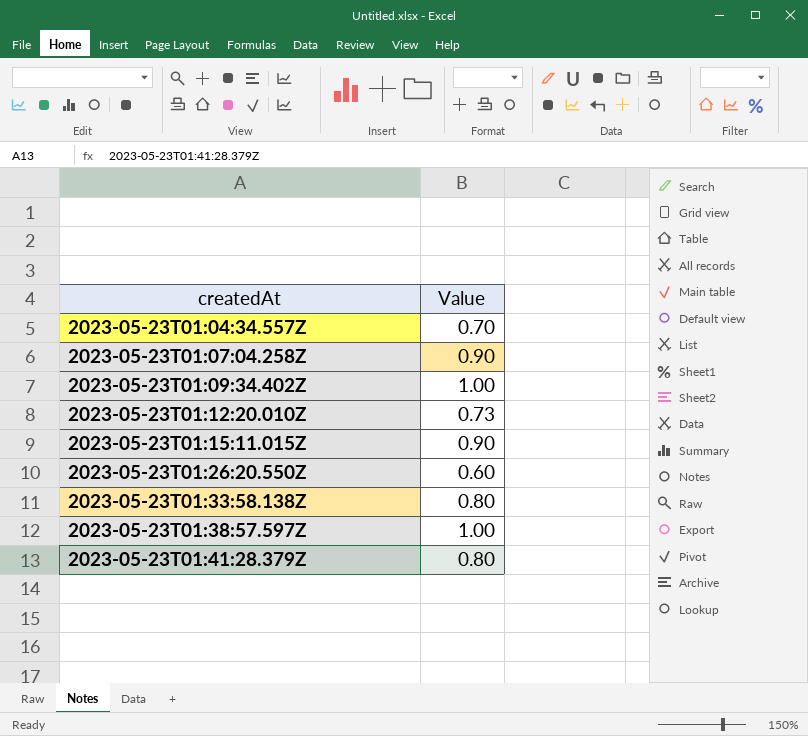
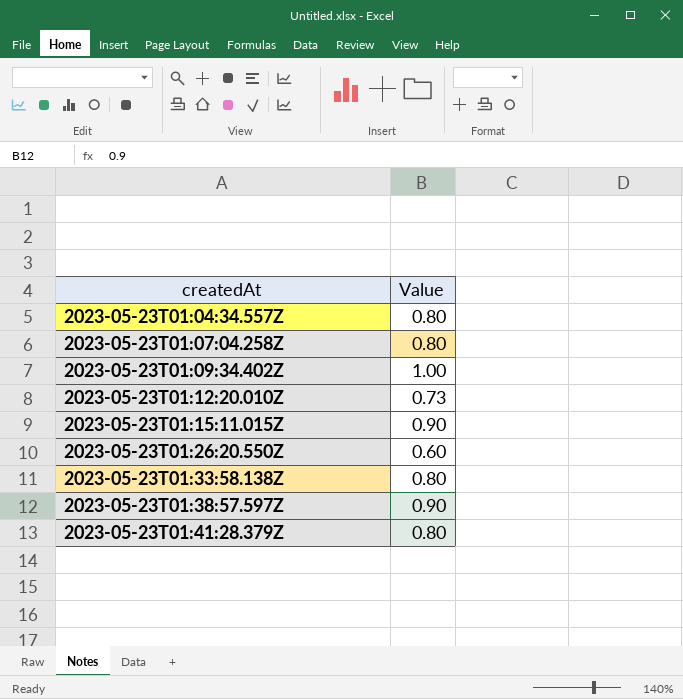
2023-05-23T01:04:34.557Z | Value: 0.70 -> 0.80
2023-05-23T01:07:04.258Z | Value: 0.90 -> 0.80
2023-05-23T01:38:57.597Z | Value: 1.00 -> 0.90

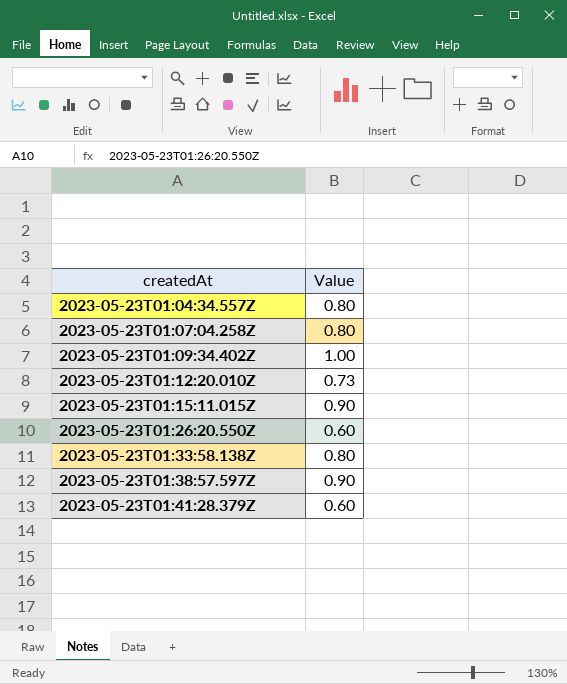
2023-05-23T01:41:28.379Z | Value: 0.80 -> 0.60

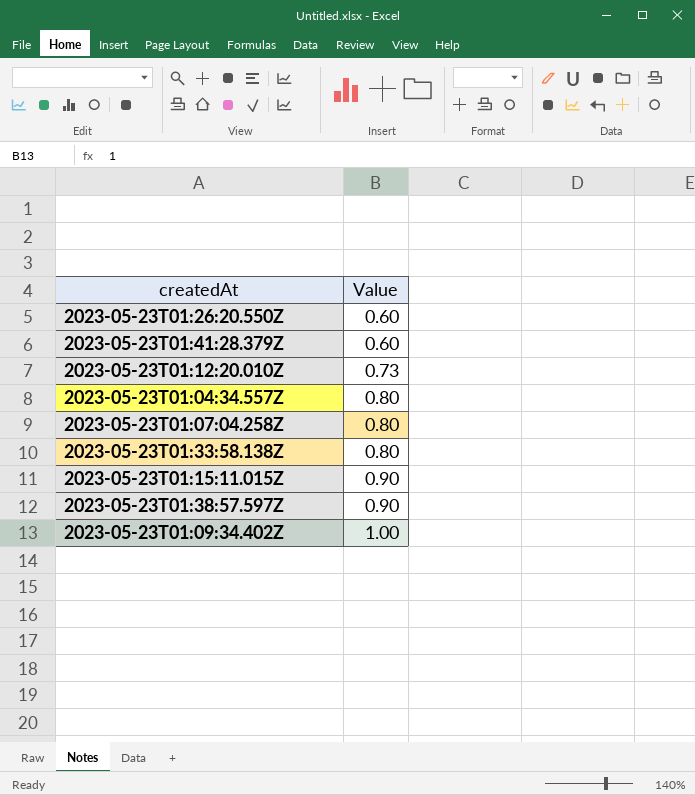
row order: createdAt ascending -> Value ascending

